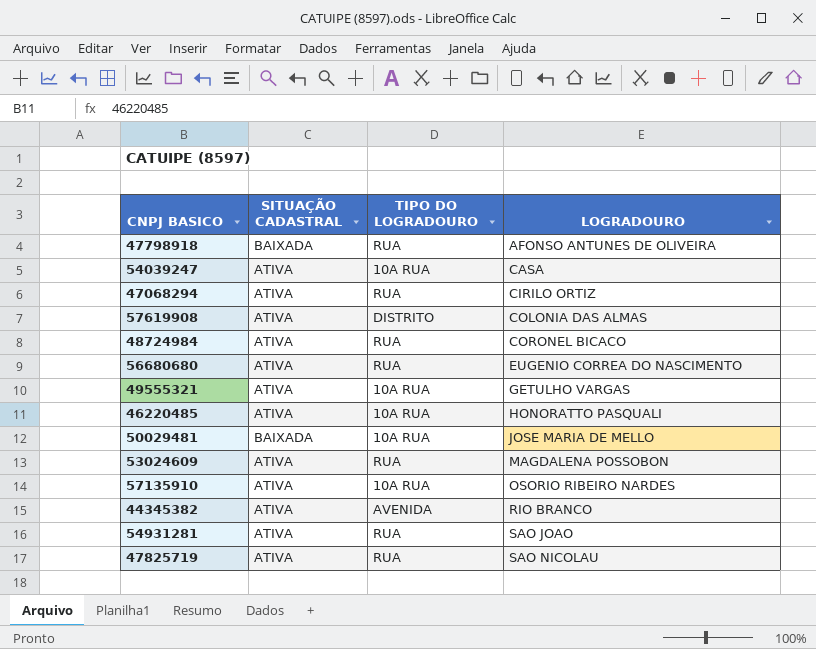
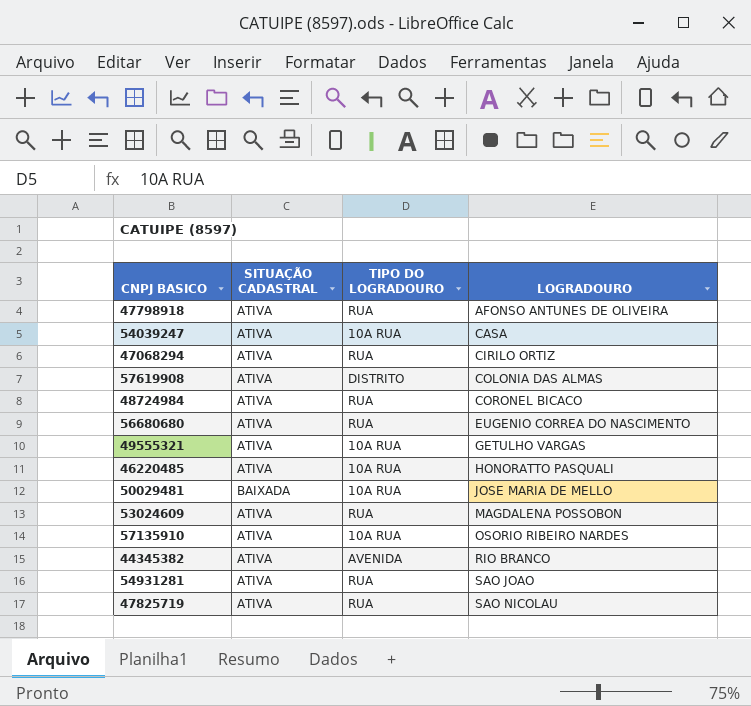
47798918 | SITUAÇÃO CADASTRAL: BAIXADA -> ATIVA

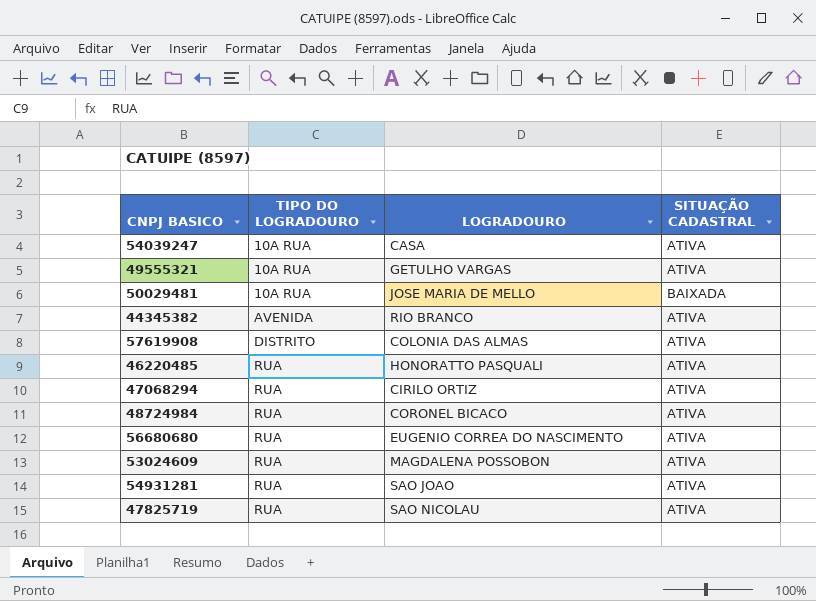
row order: LOGRADOURO ascending -> TIPO DO LOGRADOURO ascending
column SITUAÇÃO CADASTRAL | position: 2 -> 4
row 47798918: ATIVA | RUA | AFONSO ANTUNES DE OLIVEIRA -> none
row 57135910: ATIVA | 10A RUA | OSORIO RIBEIRO NARDES -> none
46220485 | TIPO DO LOGRADOURO: 10A RUA -> RUA

